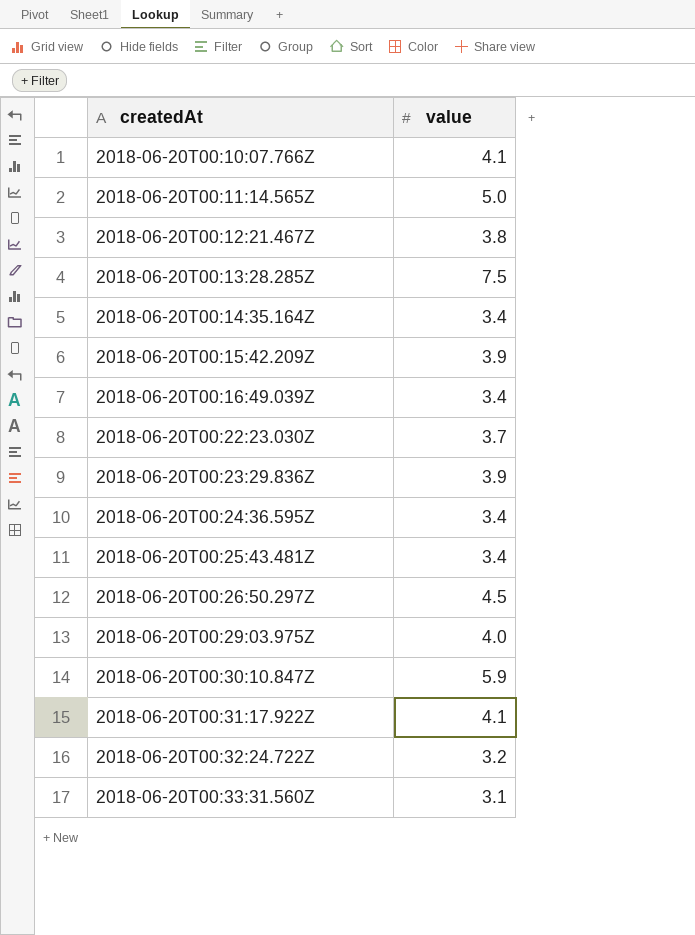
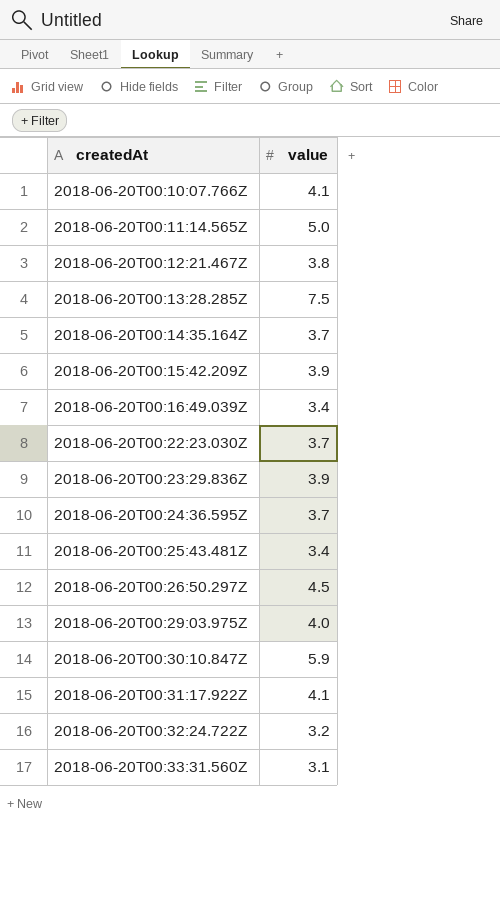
2018-06-20T00:14:35.164Z | value: 3.4 -> 3.7
2018-06-20T00:24:36.595Z | value: 3.4 -> 3.7

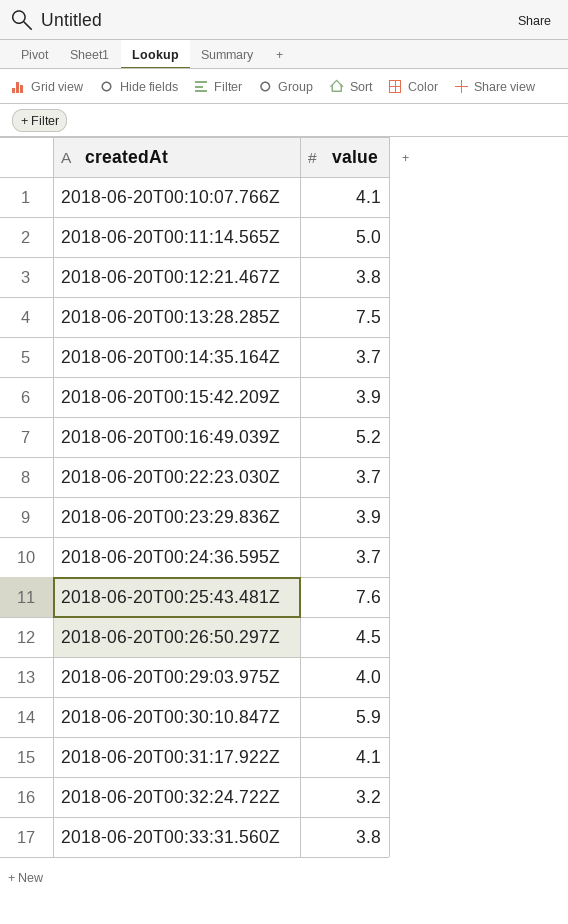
2018-06-20T00:16:49.039Z | value: 3.4 -> 5.2
2018-06-20T00:25:43.481Z | value: 3.4 -> 7.6
2018-06-20T00:33:31.560Z | value: 3.1 -> 3.8

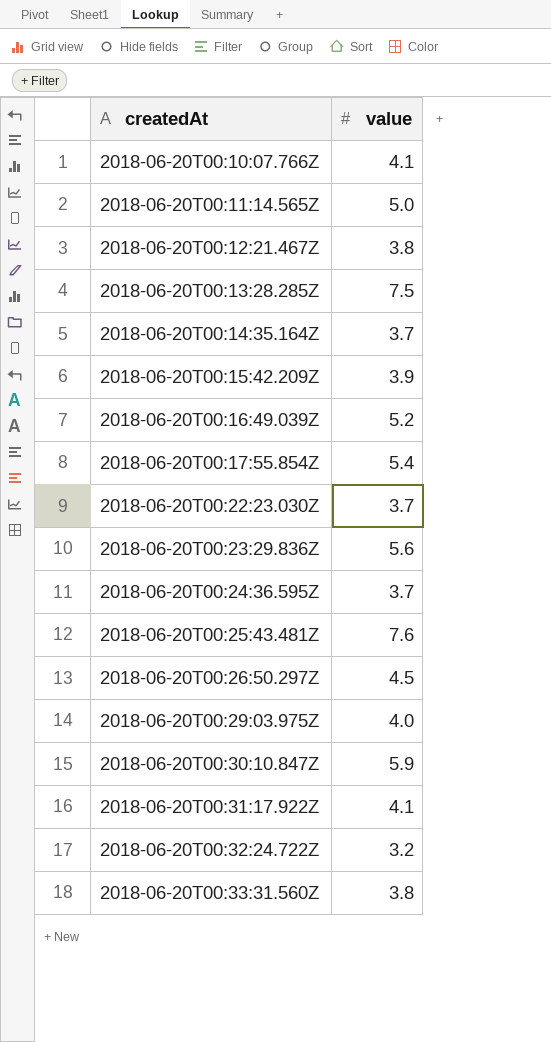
row 2018-06-20T00:17:55.854Z: none -> 5.4
2018-06-20T00:23:29.836Z | value: 3.9 -> 5.6

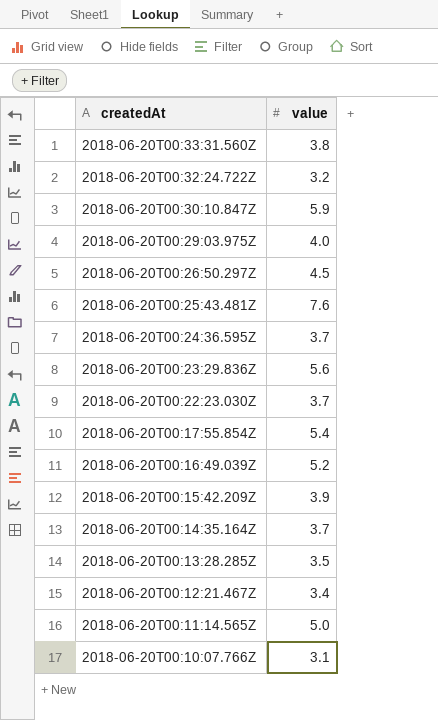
row order: createdAt ascending -> createdAt descending
row 2018-06-20T00:31:17.922Z: 4.1 -> none
2018-06-20T00:13:28.285Z | value: 7.5 -> 3.5
2018-06-20T00:12:21.467Z | value: 3.8 -> 3.4
2018-06-20T00:10:07.766Z | value: 4.1 -> 3.1

